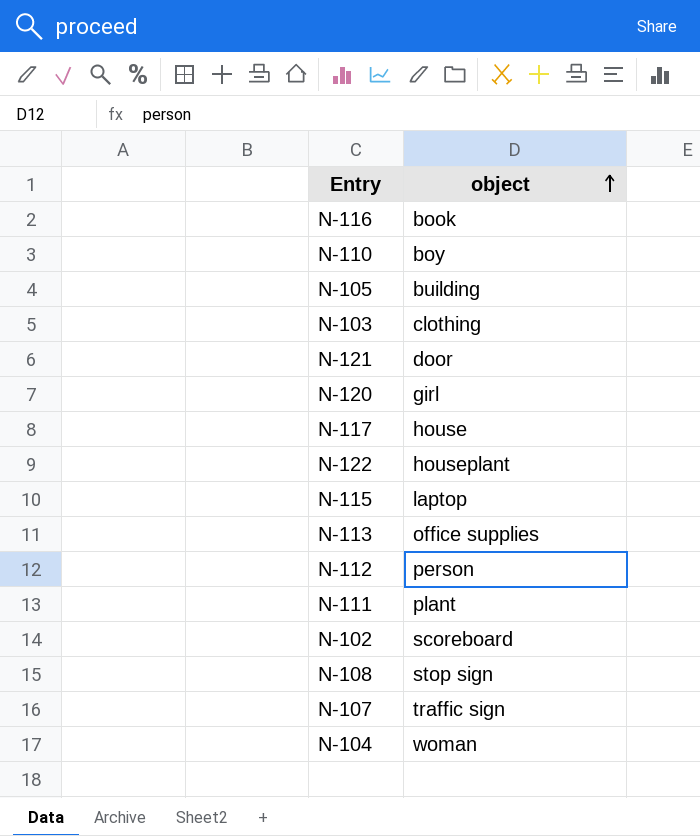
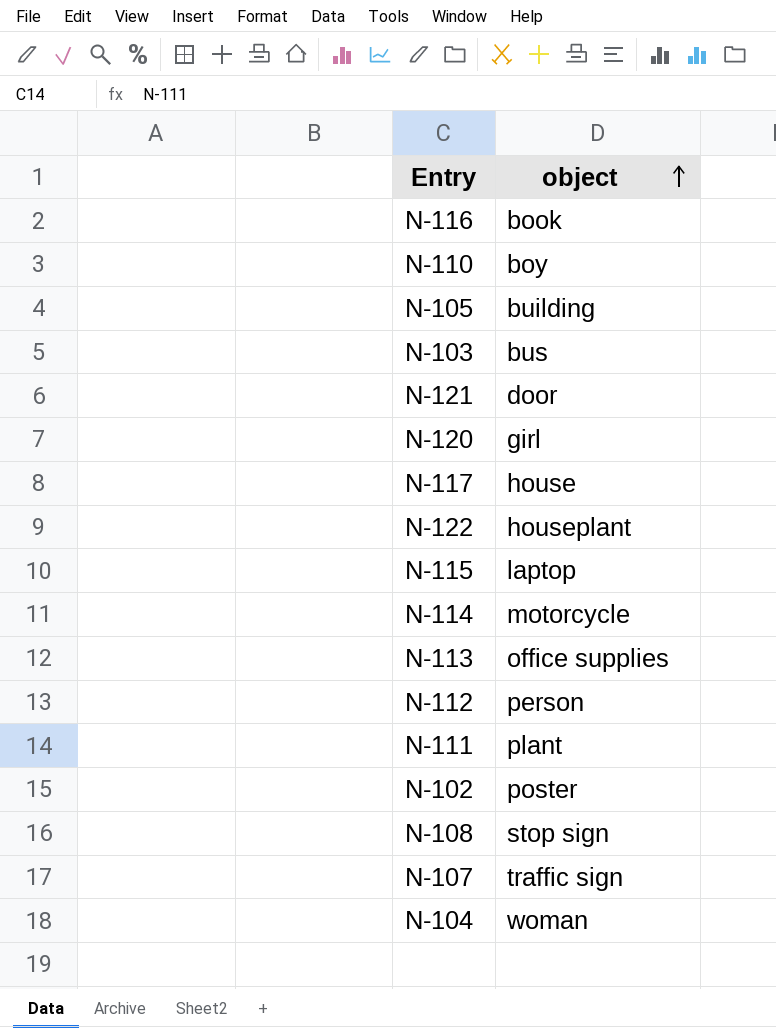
N-103 | object: clothing -> bus
row N-114: none -> motorcycle
N-102 | object: scoreboard -> poster

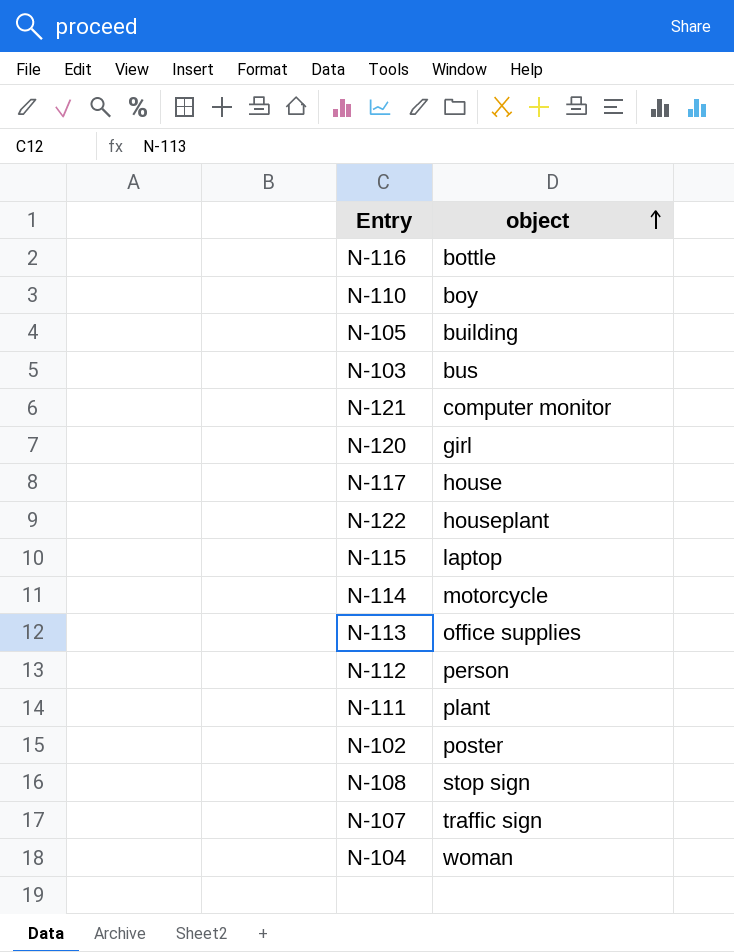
N-116 | object: book -> bottle
N-121 | object: door -> computer monitor

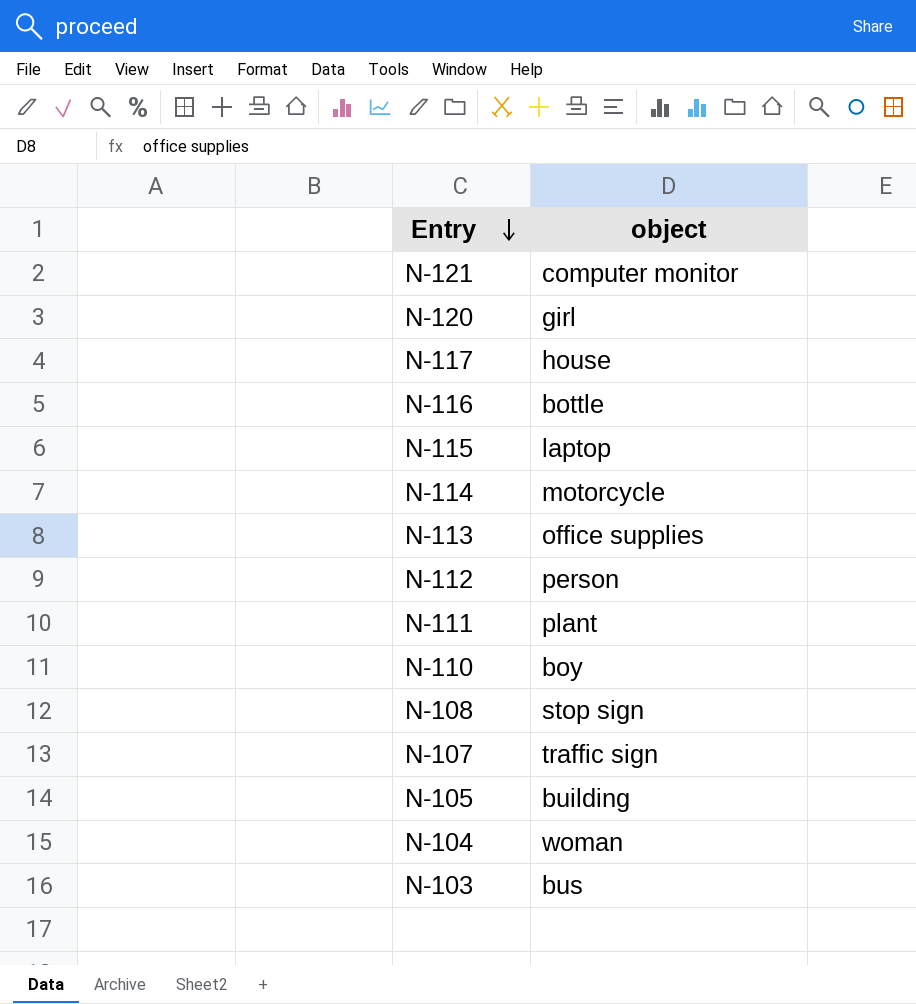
row order: object ascending -> Entry descending
row N-122: houseplant -> none
row N-102: poster -> none

